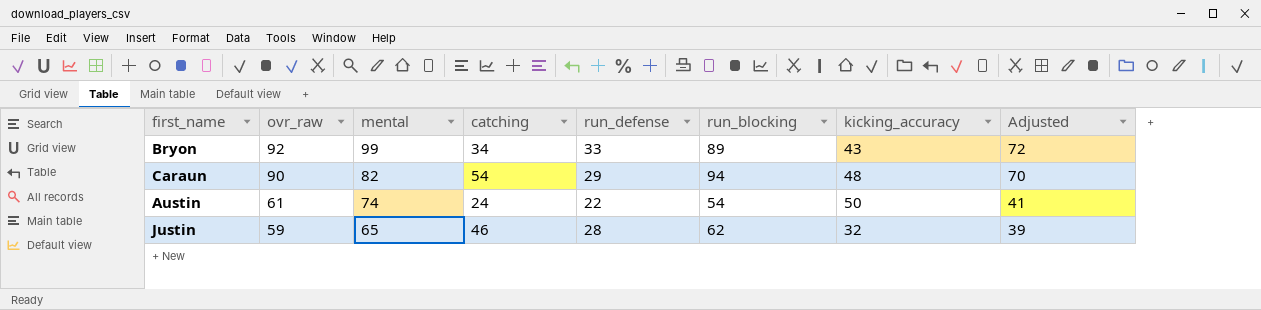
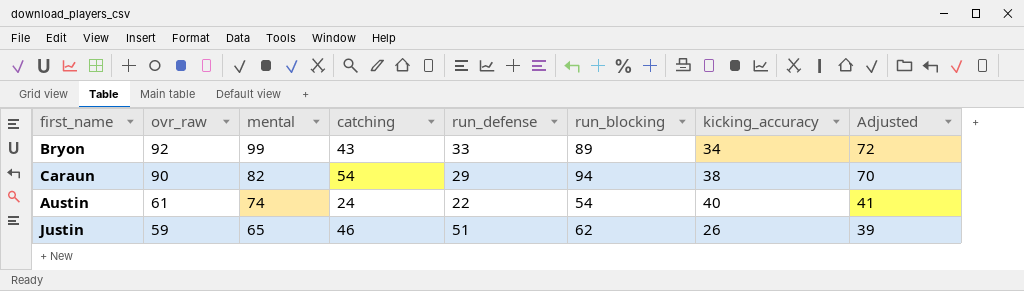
Bryon | catching: 34 -> 43
Bryon | kicking_accuracy: 43 -> 34
Caraun | kicking_accuracy: 48 -> 38
Austin | kicking_accuracy: 50 -> 40
Justin | run_defense: 28 -> 51
Justin | kicking_accuracy: 32 -> 26

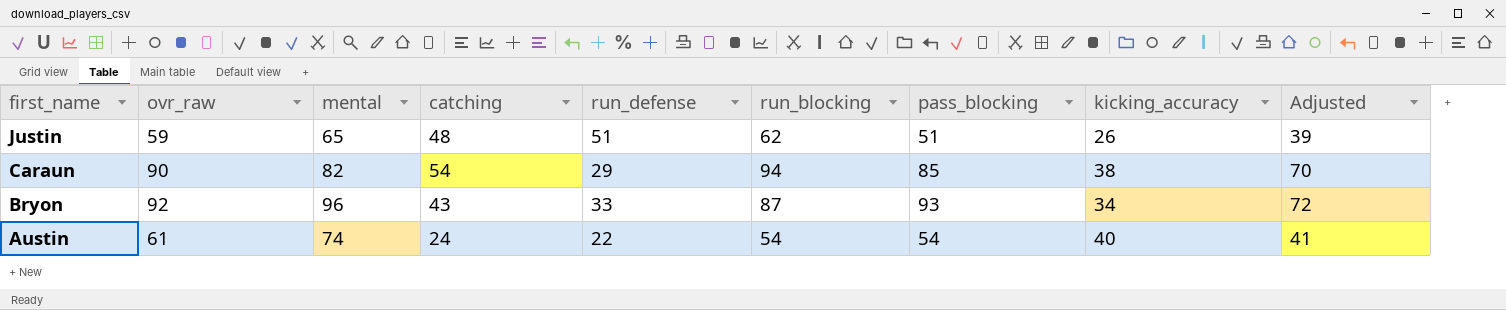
row order: ovr_raw descending -> first_name descending
column pass_blocking | position: none -> 7
Justin | catching: 46 -> 48
Bryon | mental: 99 -> 96
Bryon | run_blocking: 89 -> 87

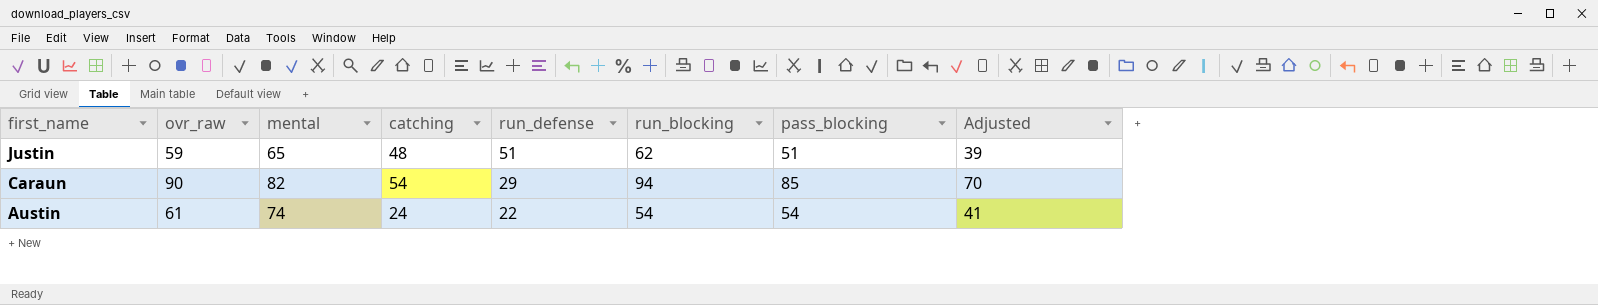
column kicking_accuracy | position: 8 -> none
row Bryon: 92 | 96 | 43 | 33 | 87 | 93 | 34 | 72 -> none

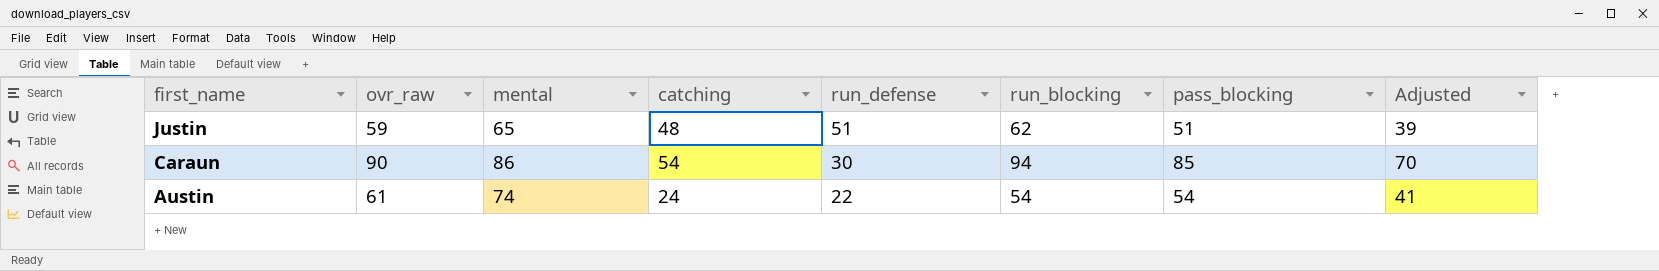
Caraun | mental: 82 -> 86
Caraun | run_defense: 29 -> 30

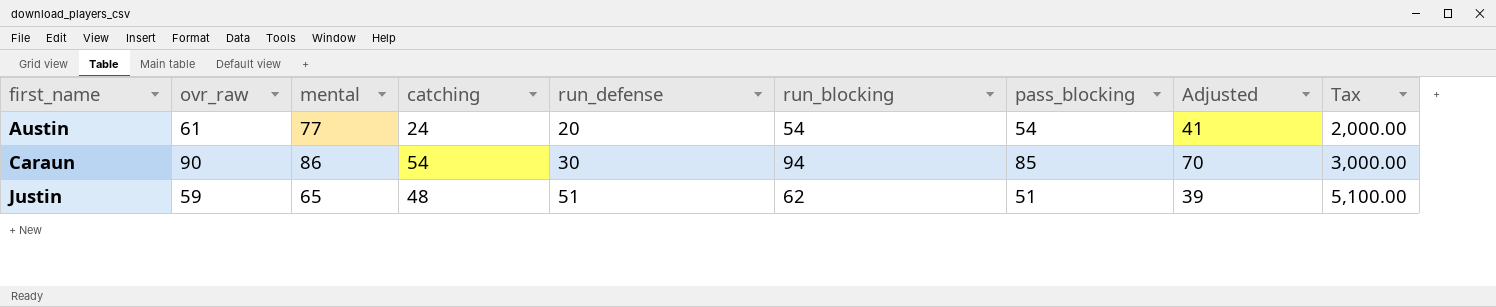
row order: first_name descending -> first_name ascending
column Tax | formula: none -> [run_defense] * 100
Austin | mental: 74 -> 77
Austin | run_defense: 22 -> 20

